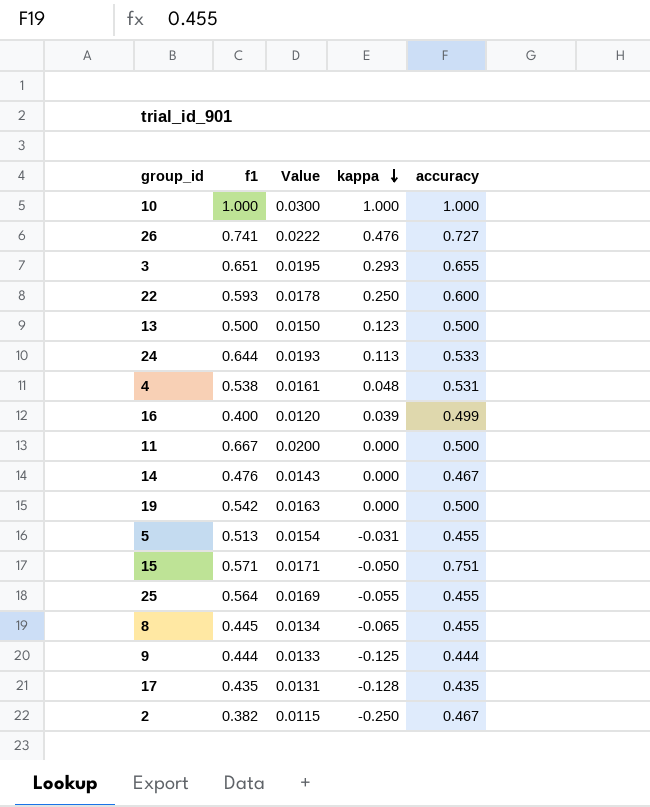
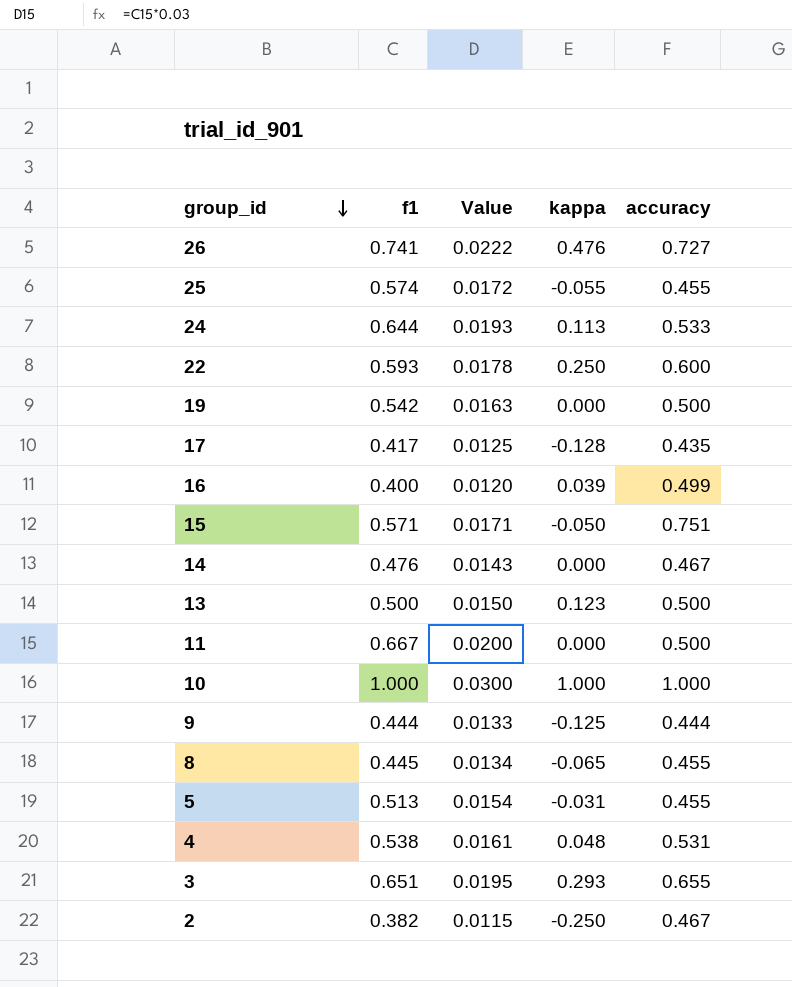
row order: kappa descending -> group_id descending
25 | f1: 0.564 -> 0.574
25 | Value: 0.0169 -> 0.0172
17 | f1: 0.435 -> 0.417
17 | Value: 0.0131 -> 0.0125

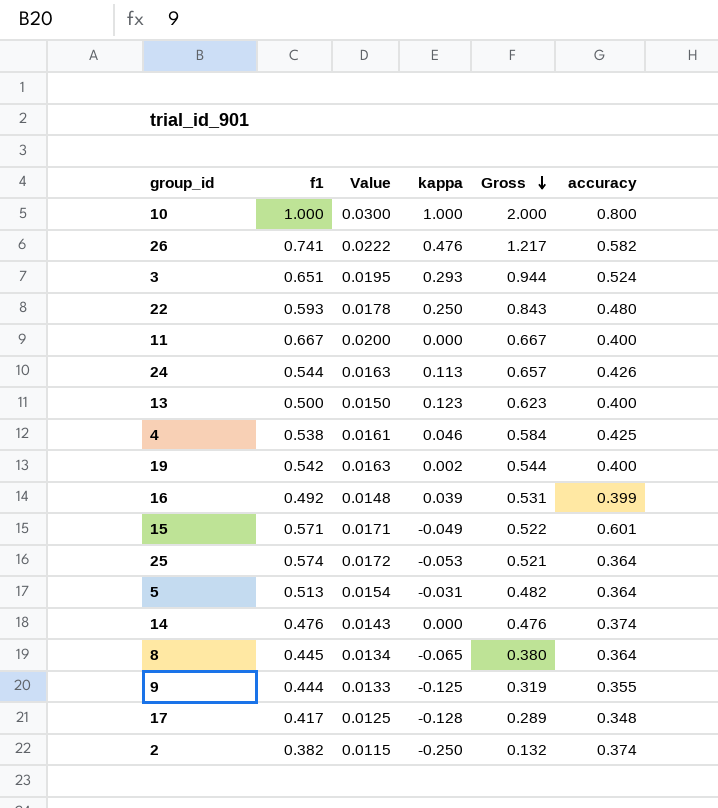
row order: group_id descending -> Gross descending
column Gross | formula: none -> [f1] + [kappa]
10 | accuracy: 1.000 -> 0.800
26 | accuracy: 0.727 -> 0.582
3 | accuracy: 0.655 -> 0.524
22 | accuracy: 0.600 -> 0.480
11 | accuracy: 0.500 -> 0.400
24 | f1: 0.644 -> 0.544
24 | Value: 0.0193 -> 0.0163
24 | accuracy: 0.533 -> 0.426
13 | accuracy: 0.500 -> 0.400
4 | kappa: 0.048 -> 0.046
4 | accuracy: 0.531 -> 0.425
19 | kappa: 0.000 -> 0.002
19 | accuracy: 0.500 -> 0.400
16 | f1: 0.400 -> 0.492
16 | Value: 0.0120 -> 0.0148
16 | accuracy: 0.499 -> 0.399
15 | kappa: -0.050 -> -0.049
15 | accuracy: 0.751 -> 0.601
25 | kappa: -0.055 -> -0.053
25 | accuracy: 0.455 -> 0.364
5 | accuracy: 0.455 -> 0.364
14 | accuracy: 0.467 -> 0.374
8 | accuracy: 0.455 -> 0.364
9 | accuracy: 0.444 -> 0.355
17 | accuracy: 0.435 -> 0.348
2 | accuracy: 0.467 -> 0.374

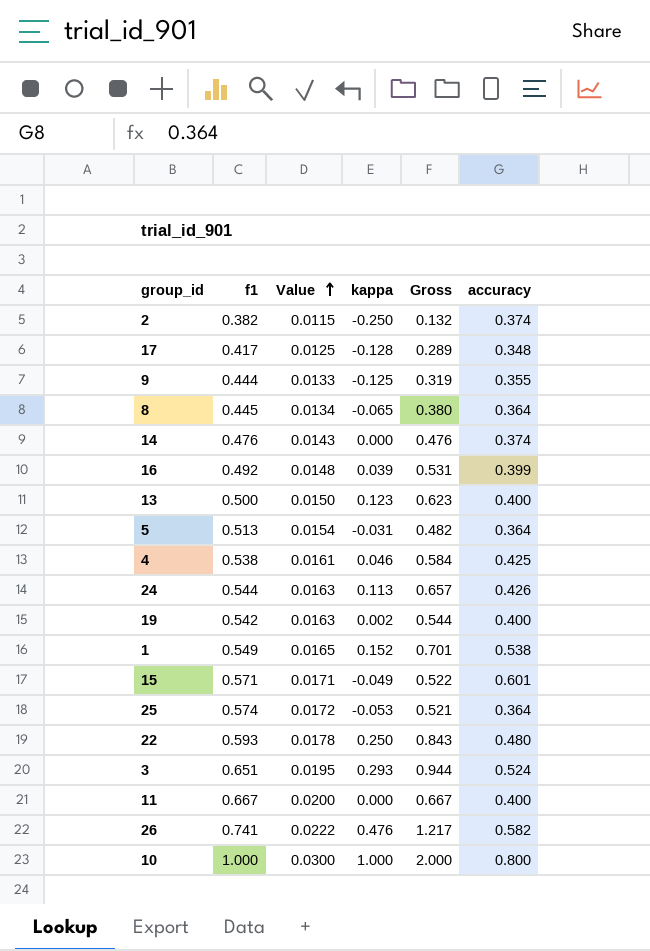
row order: Gross descending -> Value ascending
row 1: none -> 0.549 | 0.0165 | 0.152 | 0.701 | 0.538

